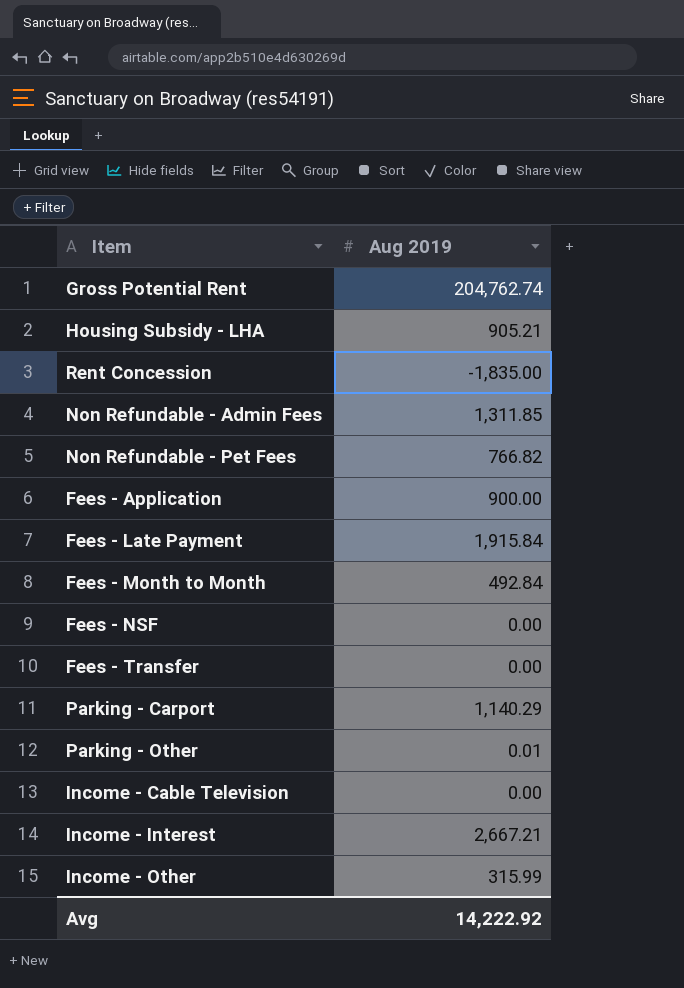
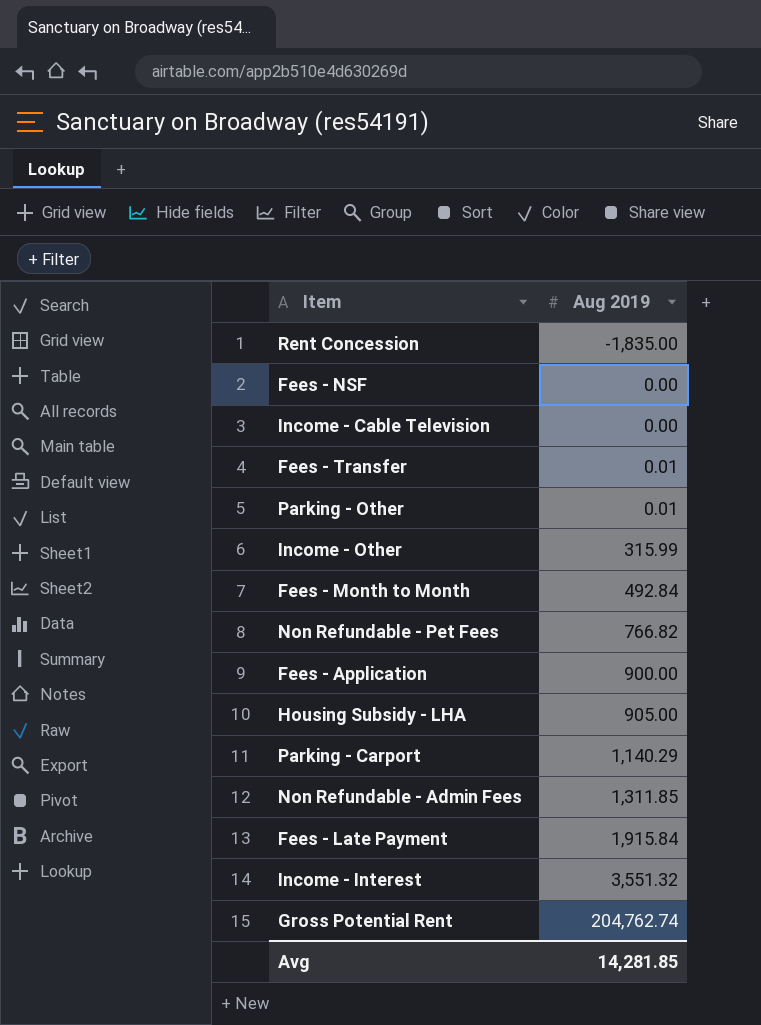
row order: none -> Aug 2019 ascending
Fees - Transfer | Aug 2019: 0.00 -> 0.01
Housing Subsidy - LHA | Aug 2019: 905.21 -> 905.00
Income - Interest | Aug 2019: 2,667.21 -> 3,551.32
Avg | Aug 2019: 14,222.92 -> 14,281.85

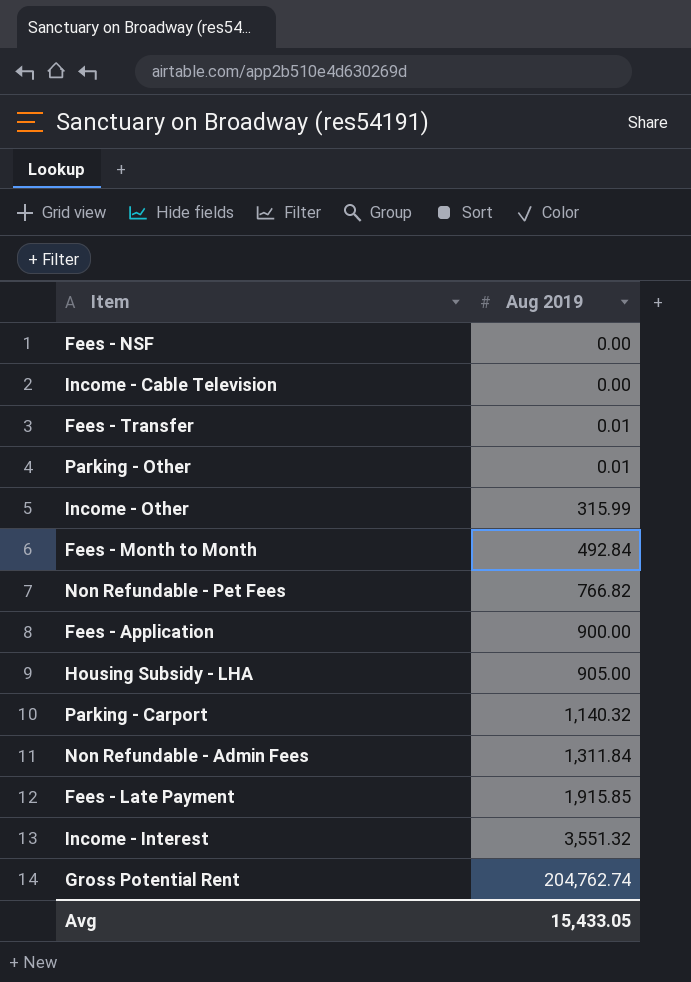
row Rent Concession: -1,835.00 -> none
Parking - Carport | Aug 2019: 1,140.29 -> 1,140.32
Non Refundable - Admin Fees | Aug 2019: 1,311.85 -> 1,311.84
Fees - Late Payment | Aug 2019: 1,915.84 -> 1,915.85
Avg | Aug 2019: 14,281.85 -> 15,433.05

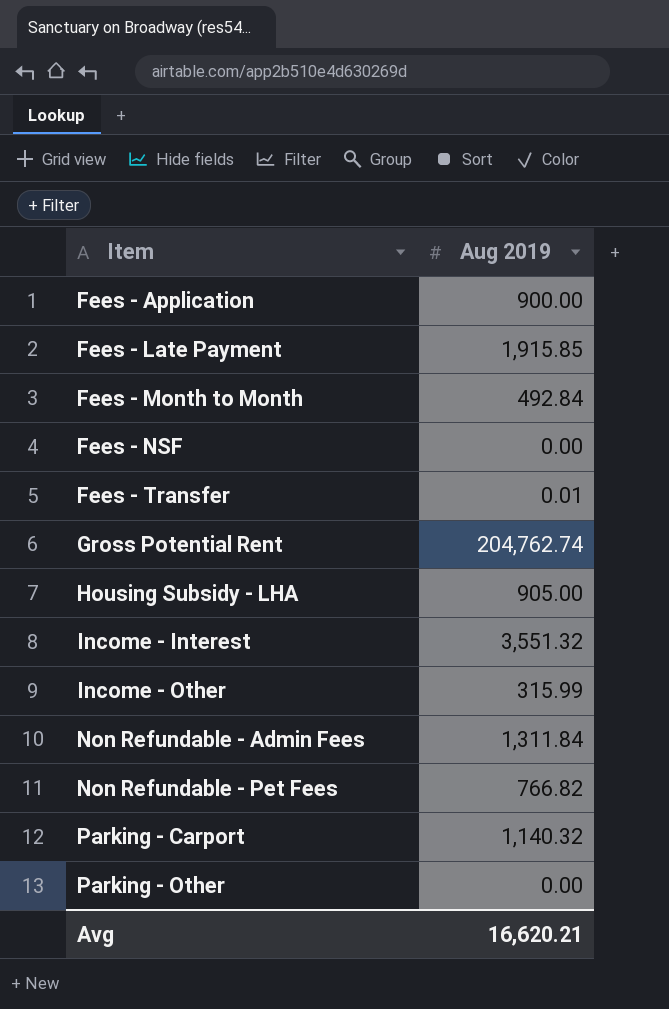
row order: Aug 2019 ascending -> Item ascending
row Income - Cable Television: 0.00 -> none
Parking - Other | Aug 2019: 0.01 -> 0.00
Avg | Aug 2019: 15,433.05 -> 16,620.21

